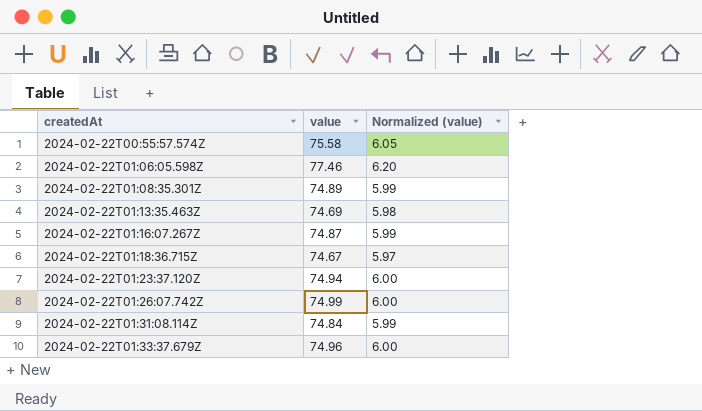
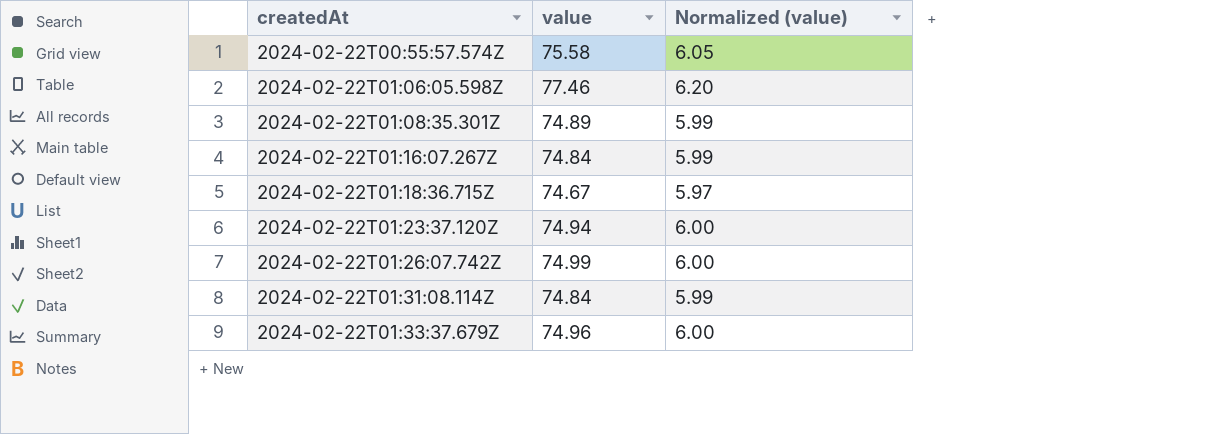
row 2024-02-22T01:13:35.463Z: 74.69 | 5.98 -> none
2024-02-22T01:16:07.267Z | value: 74.87 -> 74.84

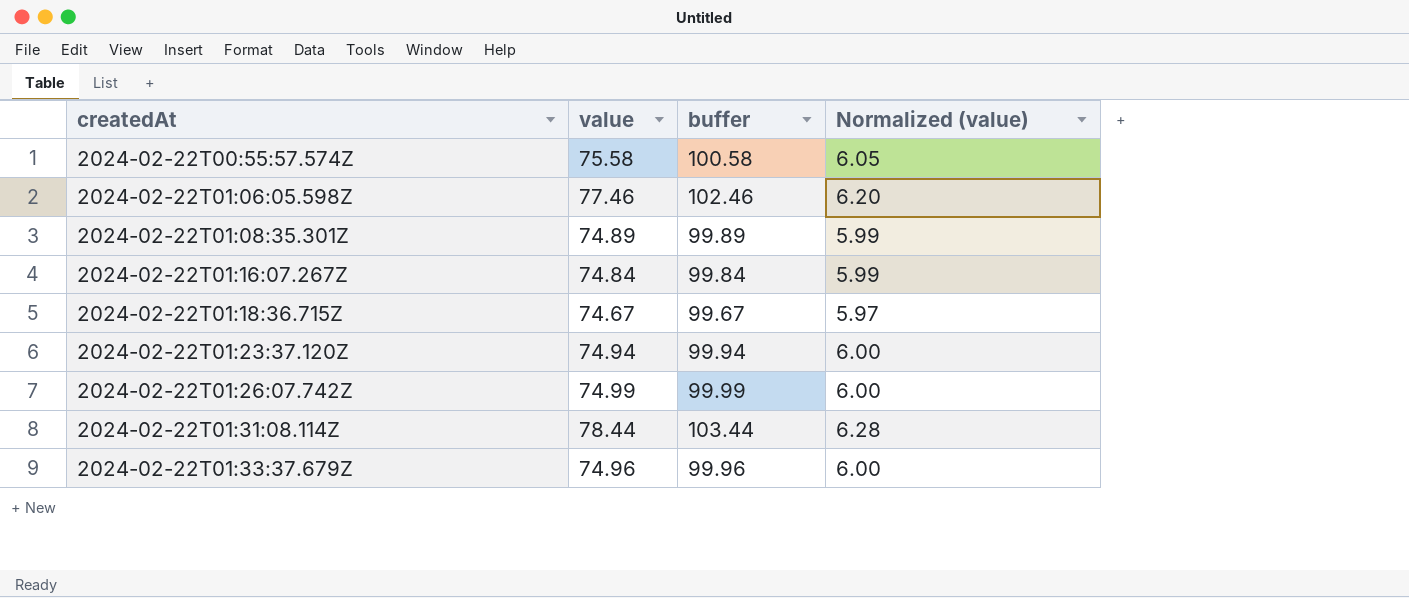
column buffer | formula: none -> [value] + 25
2024-02-22T01:31:08.114Z | value: 74.84 -> 78.44
2024-02-22T01:31:08.114Z | Normalized (value): 5.99 -> 6.28

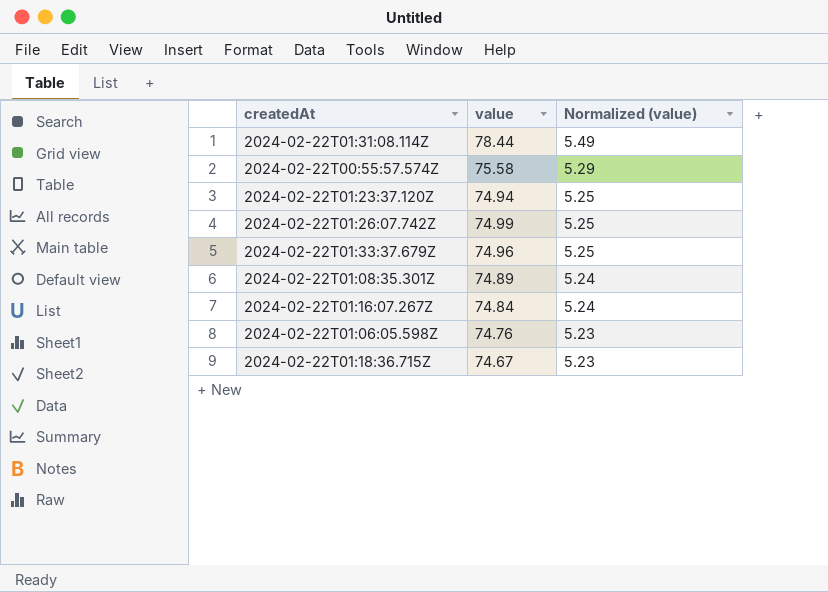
row order: createdAt ascending -> Normalized (value) descending
column buffer | formula: [value] + 25 -> none
column Normalized (value) | formula: [value] * 0.08 -> [value] * 0.07
2024-02-22T01:06:05.598Z | value: 77.46 -> 74.76

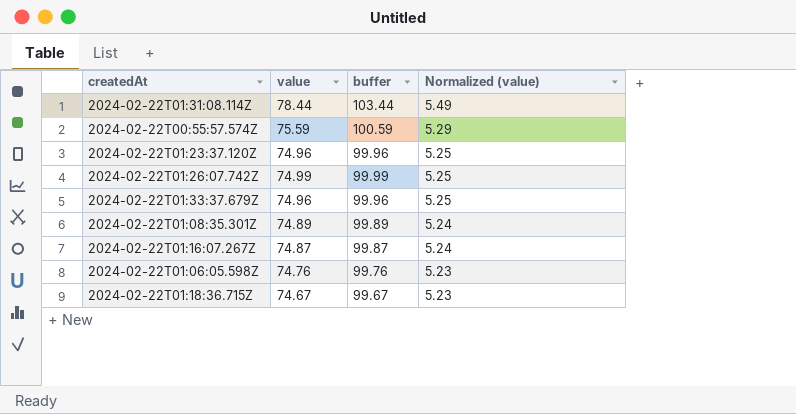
column buffer | formula: none -> [value] + 25
2024-02-22T00:55:57.574Z | value: 75.58 -> 75.59
2024-02-22T01:23:37.120Z | value: 74.94 -> 74.96
2024-02-22T01:16:07.267Z | value: 74.84 -> 74.87

